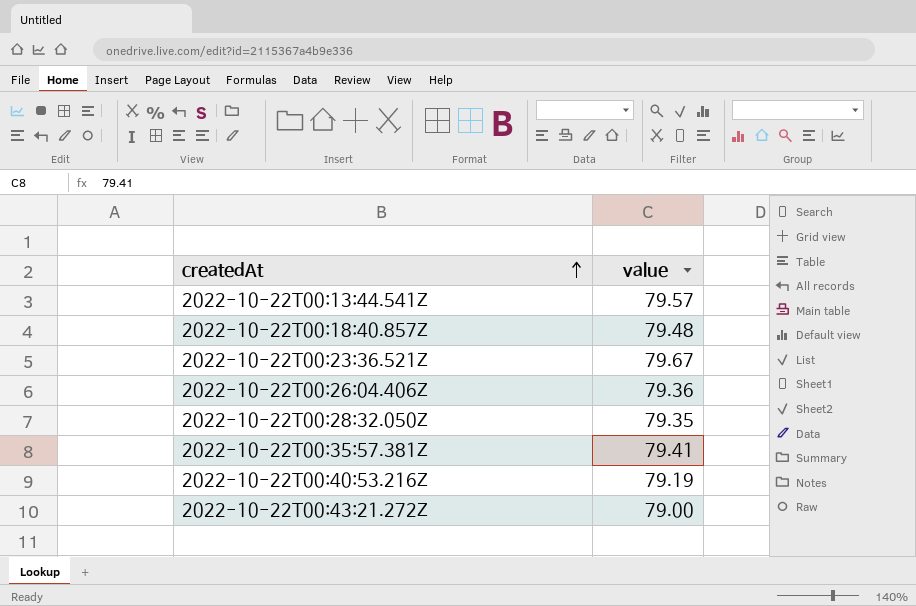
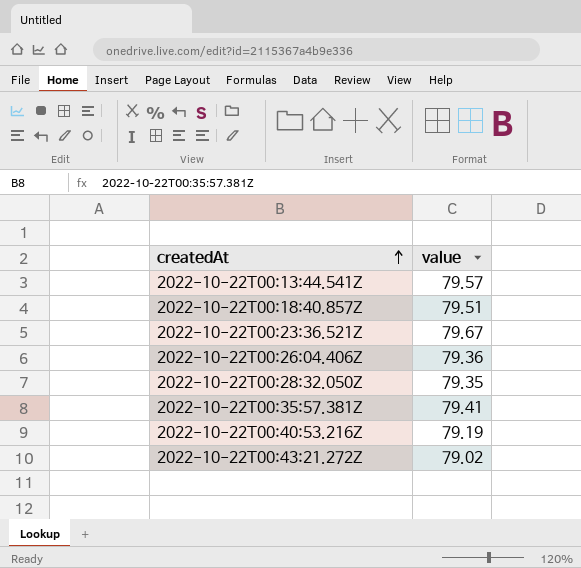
2022-10-22T00:18:40.857Z | value: 79.48 -> 79.51
2022-10-22T00:43:21.272Z | value: 79.00 -> 79.02

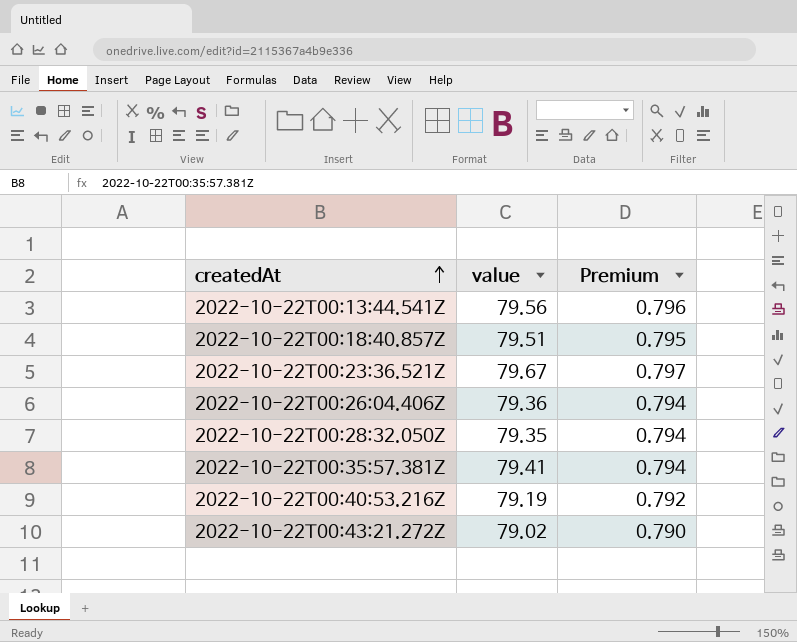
column Premium | formula: none -> [value] * 0.01
2022-10-22T00:13:44.541Z | value: 79.57 -> 79.56

